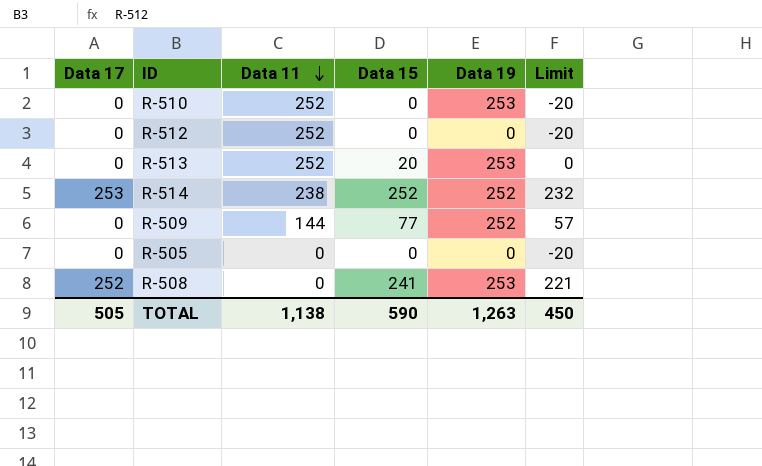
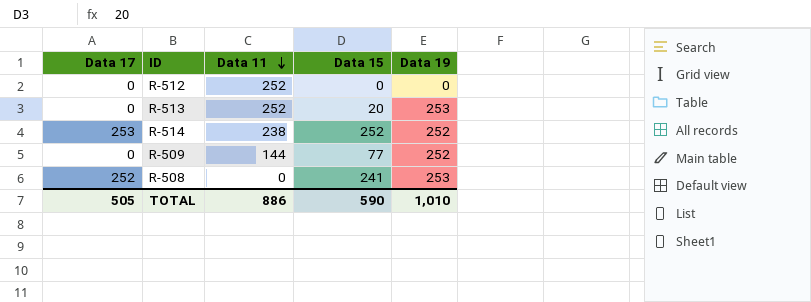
column Limit | formula: [Data 15] - 20 -> none
row R-510: 0 | 252 | 0 | 253 | -20 -> none
row R-505: 0 | 0 | 0 | 0 | -20 -> none
TOTAL | Data 11: 1,138 -> 886
TOTAL | Data 19: 1,263 -> 1,010

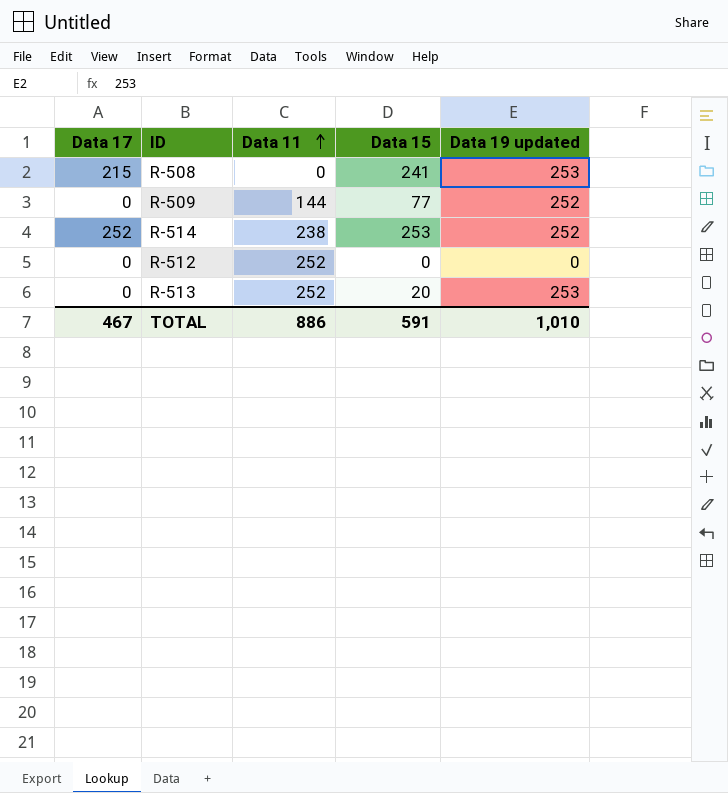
row order: Data 11 descending -> Data 11 ascending
column name: Data 19 -> Data 19 updated
R-508 | Data 17: 252 -> 215
R-514 | Data 17: 253 -> 252
R-514 | Data 15: 252 -> 253
TOTAL | Data 17: 505 -> 467
TOTAL | Data 15: 590 -> 591

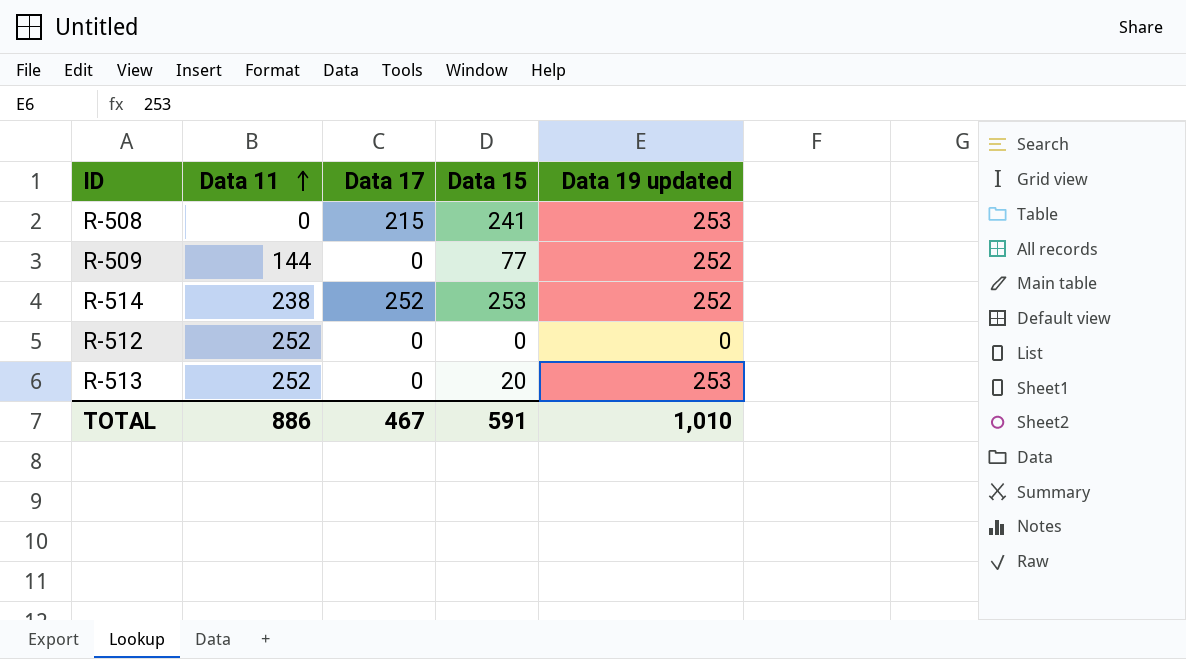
column Data 17 | position: 1 -> 3

